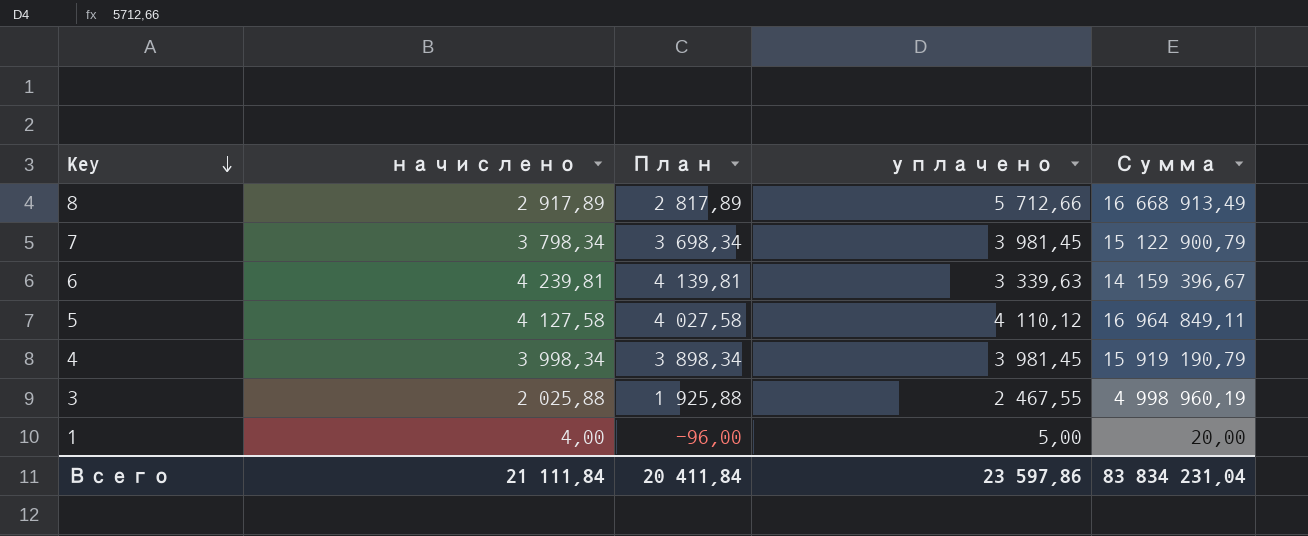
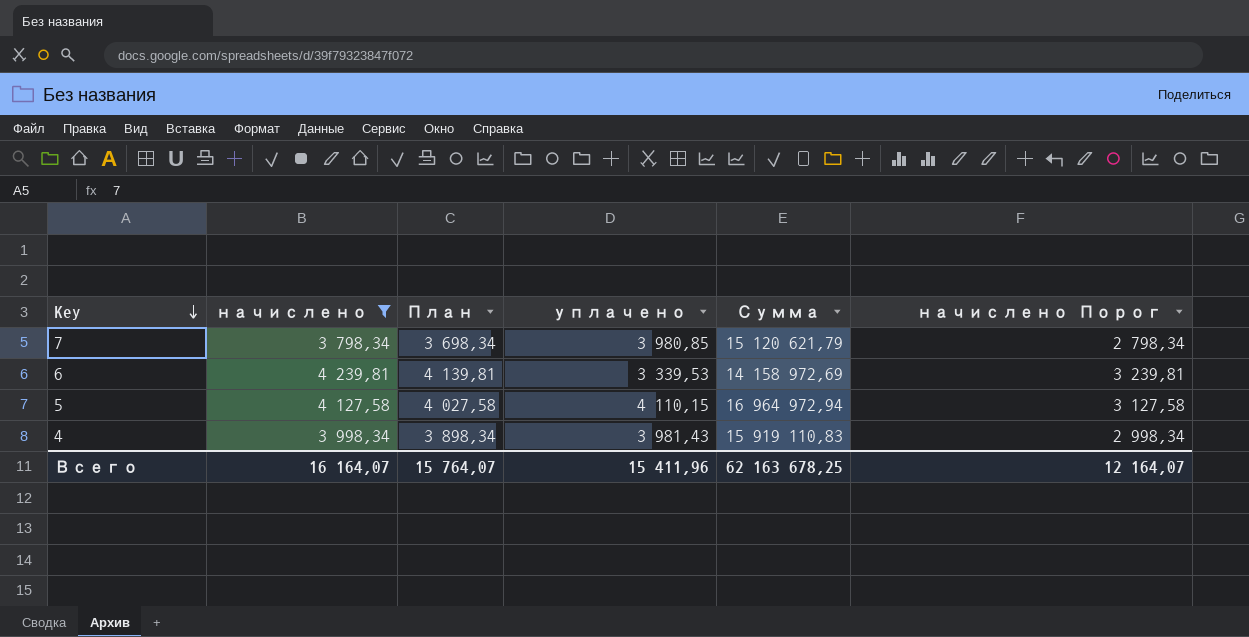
filter: none -> начислено >= 3 798,34
column начислено Порог | formula: none -> [начислено] - 1000
7 | уплачено: 3 981,45 -> 3 980,85
7 | Сумма: 15 122 900,79 -> 15 120 621,79
6 | уплачено: 3 339,63 -> 3 339,53
6 | Сумма: 14 159 396,67 -> 14 158 972,69
5 | уплачено: 4 110,12 -> 4 110,15
5 | Сумма: 16 964 849,11 -> 16 964 972,94
4 | уплачено: 3 981,45 -> 3 981,43
4 | Сумма: 15 919 190,79 -> 15 919 110,83
Всего | начислено: 21 111,84 -> 16 164,07
Всего | План: 20 411,84 -> 15 764,07
Всего | уплачено: 23 597,86 -> 15 411,96
Всего | Сумма: 83 834 231,04 -> 62 163 678,25

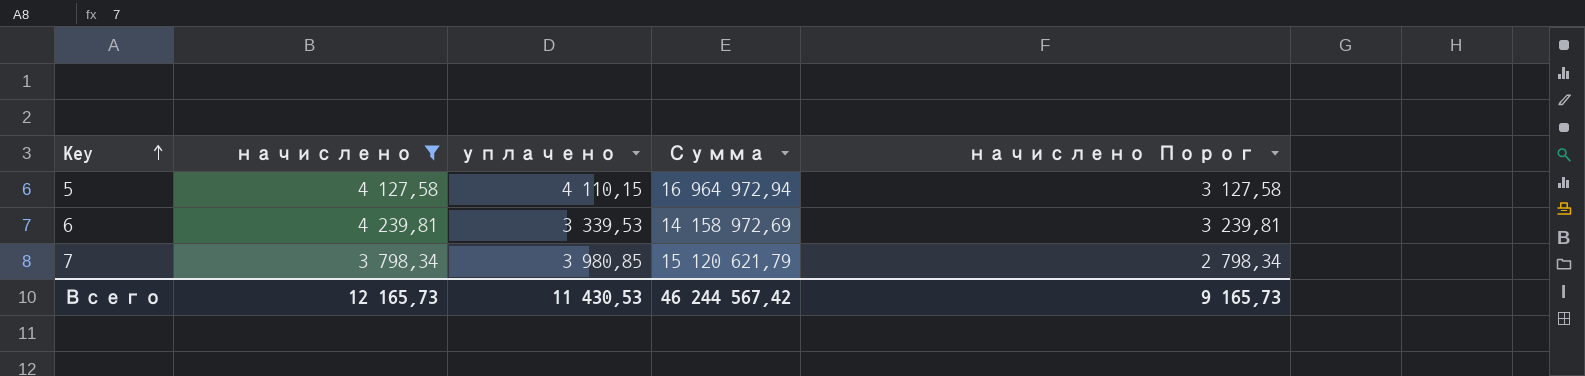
row order: Key descending -> Key ascending
column План | formula: [начислено] - 100 -> none
row 4: 3 998,34 | 3 898,34 | 3 981,43 | 15 919 110,83 | 2 998,34 -> none
Всего | начислено: 16 164,07 -> 12 165,73
Всего | уплачено: 15 411,96 -> 11 430,53
Всего | Сумма: 62 163 678,25 -> 46 244 567,42
Всего | начислено Порог: 12 164,07 -> 9 165,73

